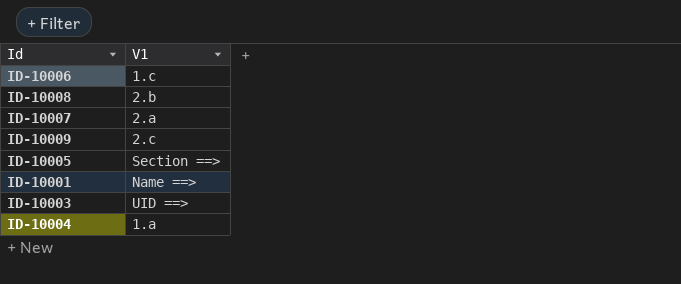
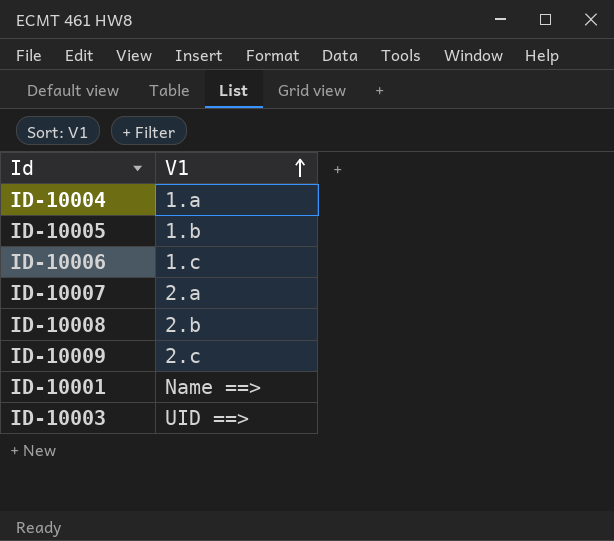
row order: none -> V1 ascending
ID-10005 | V1: Section ==> -> 1.b

